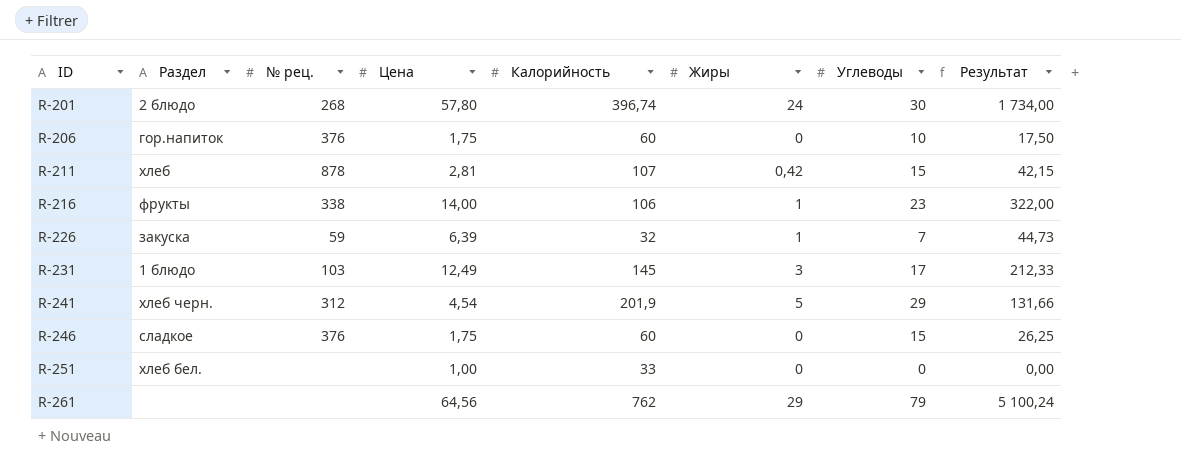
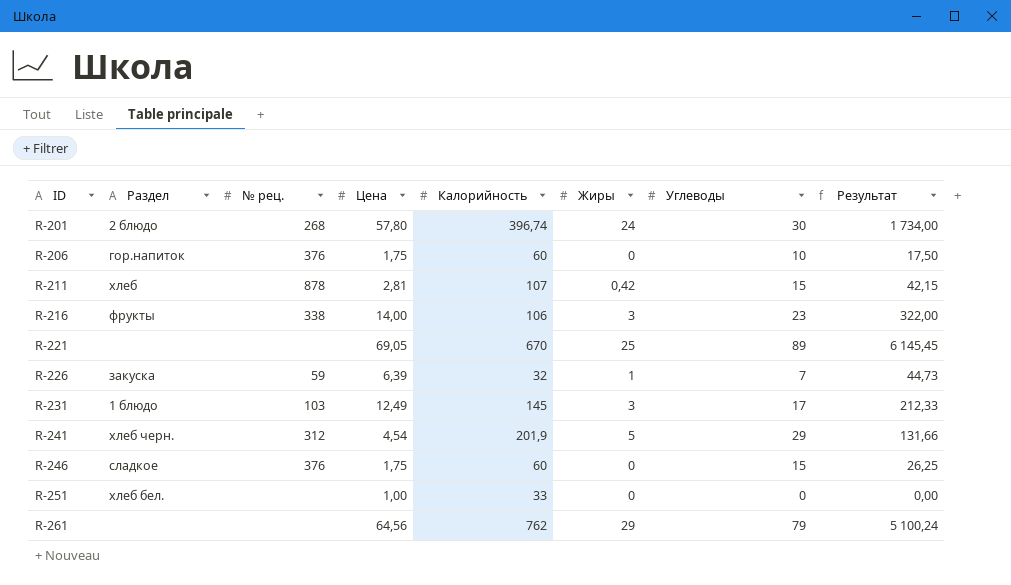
R-216 | Жиры: 1 -> 3
row R-221: none -> none | none | 69,05 | 670 | 25 | 89 | 6 145,45

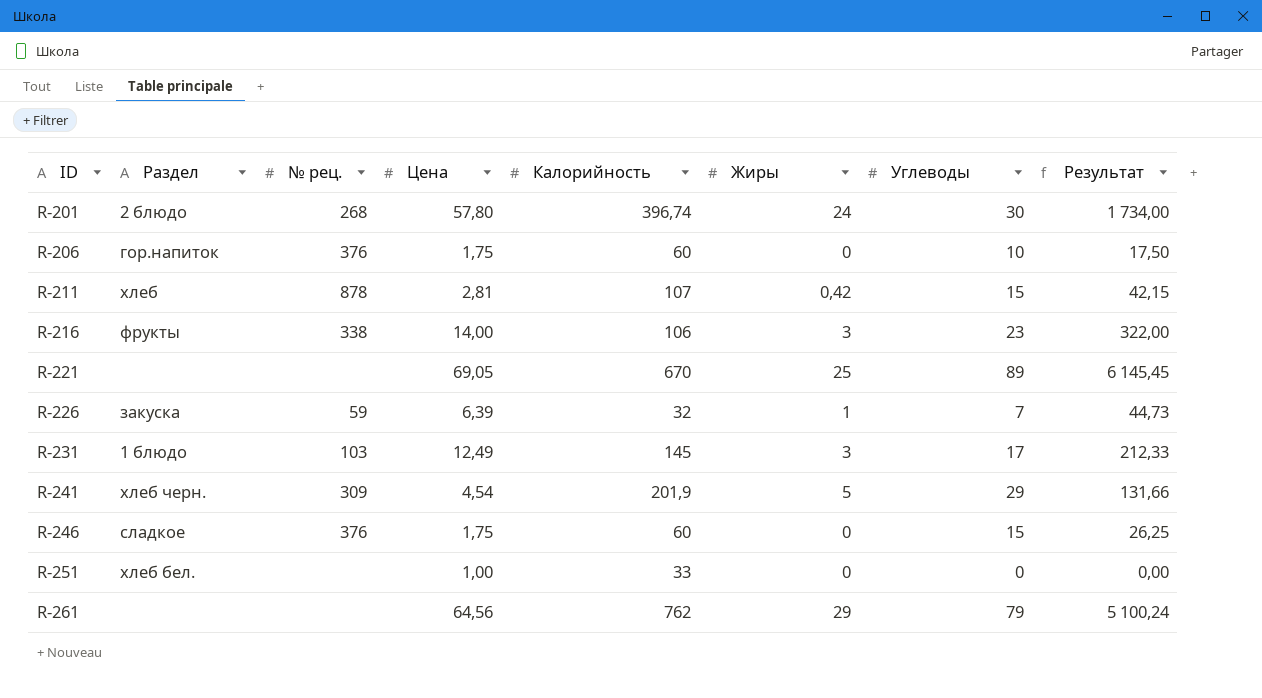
R-241 | № рец.: 312 -> 309

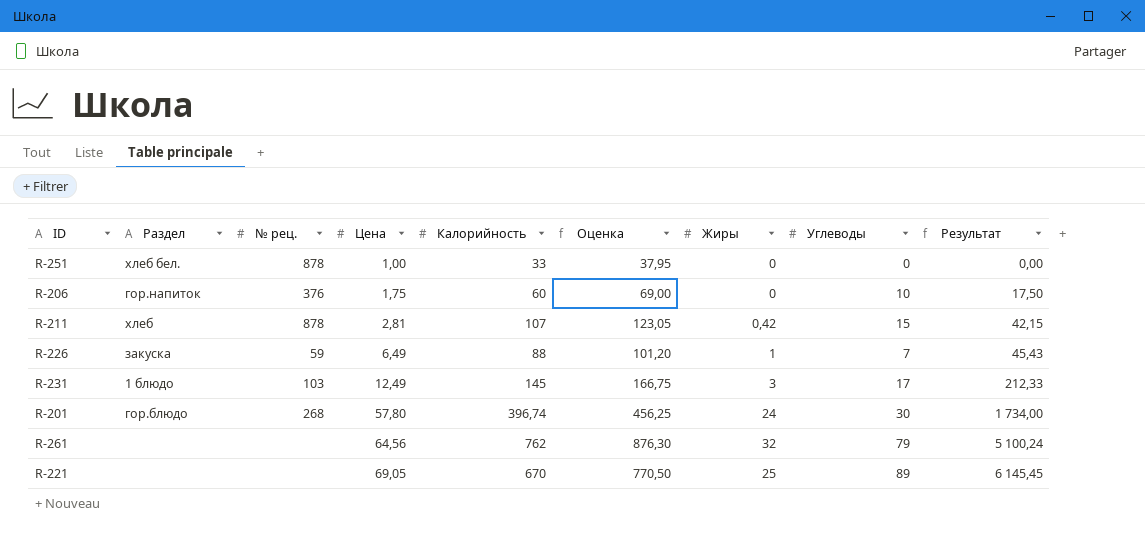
row order: ID ascending -> Цена ascending
column Оценка | formula: none -> [Калорийность] * 1,15
row R-216: фрукты | 338 | 14,00 | 106 | 3 | 23 | 322,00 -> none
row R-241: хлеб черн. | 309 | 4,54 | 201,9 | 5 | 29 | 131,66 -> none
row R-246: сладкое | 376 | 1,75 | 60 | 0 | 15 | 26,25 -> none
R-251 | № рец.: none -> 878
R-226 | Цена: 6,39 -> 6,49
R-226 | Калорийность: 32 -> 88
R-226 | Результат: 44,73 -> 45,43
R-201 | Раздел: 2 блюдо -> гор.блюдо
R-261 | Жиры: 29 -> 32

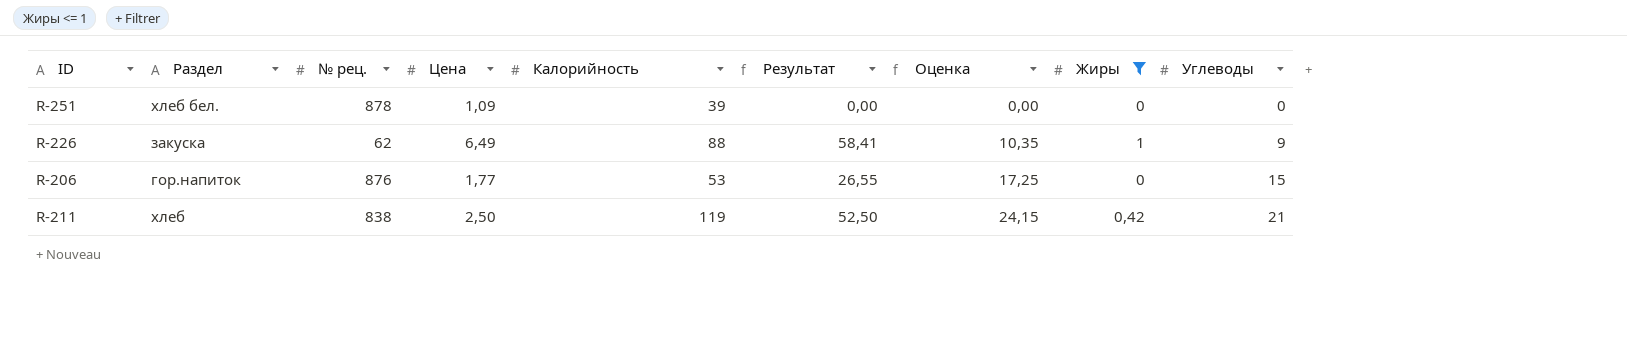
filter: none -> Жиры <= 1
row order: Цена ascending -> Оценка ascending
column Результат | position: 9 -> 6
column Оценка | formula: [Калорийность] * 1,15 -> [Углеводы] * 1,15
R-251 | Цена: 1,00 -> 1,09
R-251 | Калорийность: 33 -> 39
R-226 | № рец.: 59 -> 62
R-226 | Результат: 45,43 -> 58,41
R-226 | Углеводы: 7 -> 9
R-206 | № рец.: 376 -> 876
R-206 | Цена: 1,75 -> 1,77
R-206 | Калорийность: 60 -> 53
R-206 | Результат: 17,50 -> 26,55
R-206 | Углеводы: 10 -> 15
R-211 | № рец.: 878 -> 838
R-211 | Цена: 2,81 -> 2,50
R-211 | Калорийность: 107 -> 119
R-211 | Результат: 42,15 -> 52,50
R-211 | Углеводы: 15 -> 21

